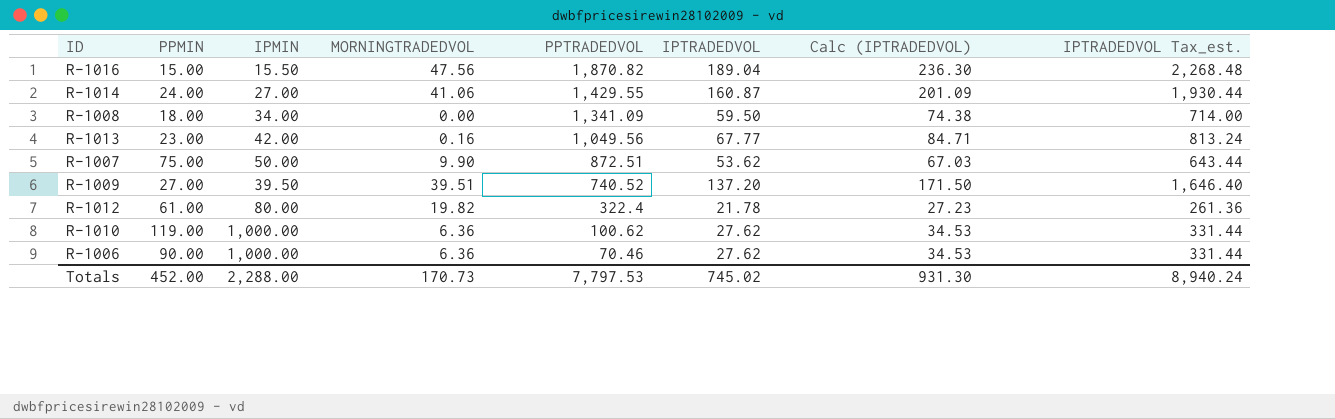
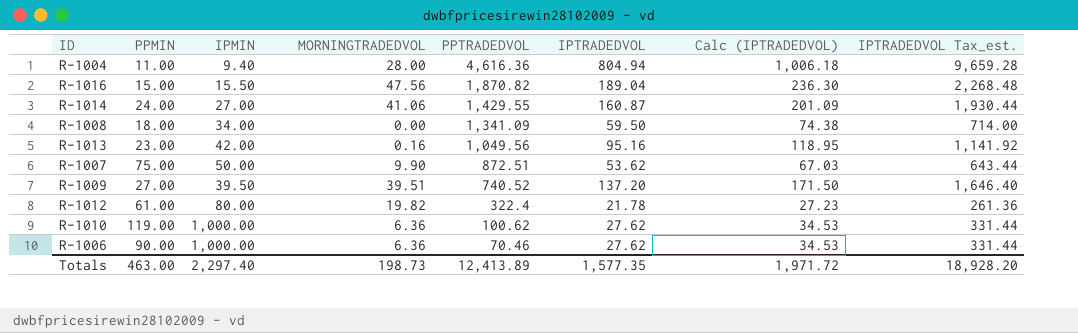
row R-1004: none -> 11.00 | 9.40 | 28.00 | 4,616.36 | 804.94 | 1,006.18 | 9,659.28
R-1013 | IPTRADEDVOL: 67.77 -> 95.16
R-1013 | Calc (IPTRADEDVOL): 84.71 -> 118.95
R-1013 | IPTRADEDVOL Tax_est.: 813.24 -> 1,141.92
Totals | PPMIN: 452.00 -> 463.00
Totals | IPMIN: 2,288.00 -> 2,297.40
Totals | MORNINGTRADEDVOL: 170.73 -> 198.73
Totals | PPTRADEDVOL: 7,797.53 -> 12,413.89
Totals | IPTRADEDVOL: 745.02 -> 1,577.35
Totals | Calc (IPTRADEDVOL): 931.30 -> 1,971.72
Totals | IPTRADEDVOL Tax_est.: 8,940.24 -> 18,928.20

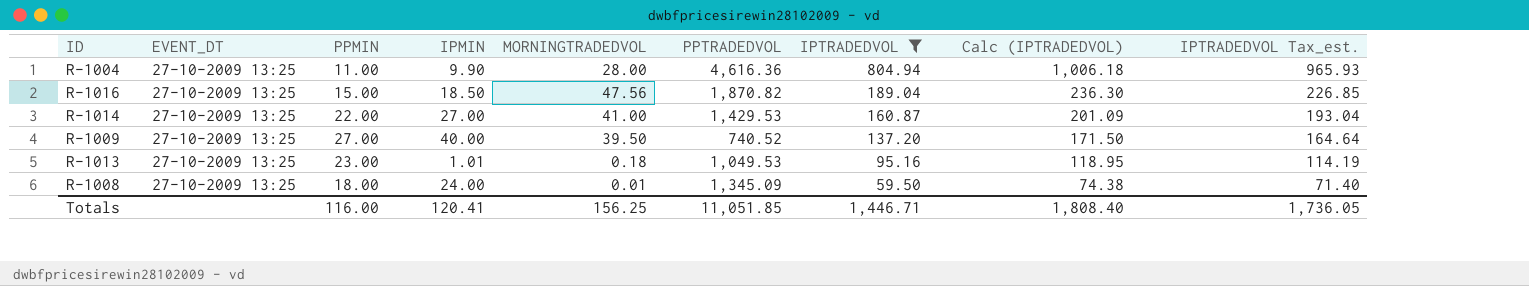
filter: none -> IPTRADEDVOL >= 59.50
row order: PPTRADEDVOL descending -> IPTRADEDVOL descending
column EVENT_DT | position: none -> 2
column IPTRADEDVOL Tax_est. | formula: [IPTRADEDVOL] * 12 -> [IPTRADEDVOL] * 1.2
R-1004 | IPMIN: 9.40 -> 9.90
R-1016 | IPMIN: 15.50 -> 18.50
R-1014 | PPMIN: 24.00 -> 22.00
R-1014 | MORNINGTRADEDVOL: 41.06 -> 41.00
R-1014 | PPTRADEDVOL: 1,429.55 -> 1,429.53
R-1009 | IPMIN: 39.50 -> 40.00
R-1009 | MORNINGTRADEDVOL: 39.51 -> 39.50
R-1013 | IPMIN: 42.00 -> 1.01
R-1013 | MORNINGTRADEDVOL: 0.16 -> 0.18
R-1013 | PPTRADEDVOL: 1,049.56 -> 1,049.53
R-1008 | IPMIN: 34.00 -> 24.00
R-1008 | MORNINGTRADEDVOL: 0.00 -> 0.01
R-1008 | PPTRADEDVOL: 1,341.09 -> 1,345.09
Totals | PPMIN: 463.00 -> 116.00
Totals | IPMIN: 2,297.40 -> 120.41
Totals | MORNINGTRADEDVOL: 198.73 -> 156.25
Totals | PPTRADEDVOL: 12,413.89 -> 11,051.85
Totals | IPTRADEDVOL: 1,577.35 -> 1,446.71
Totals | Calc (IPTRADEDVOL): 1,971.72 -> 1,808.40
Totals | IPTRADEDVOL Tax_est.: 18,928.20 -> 1,736.05

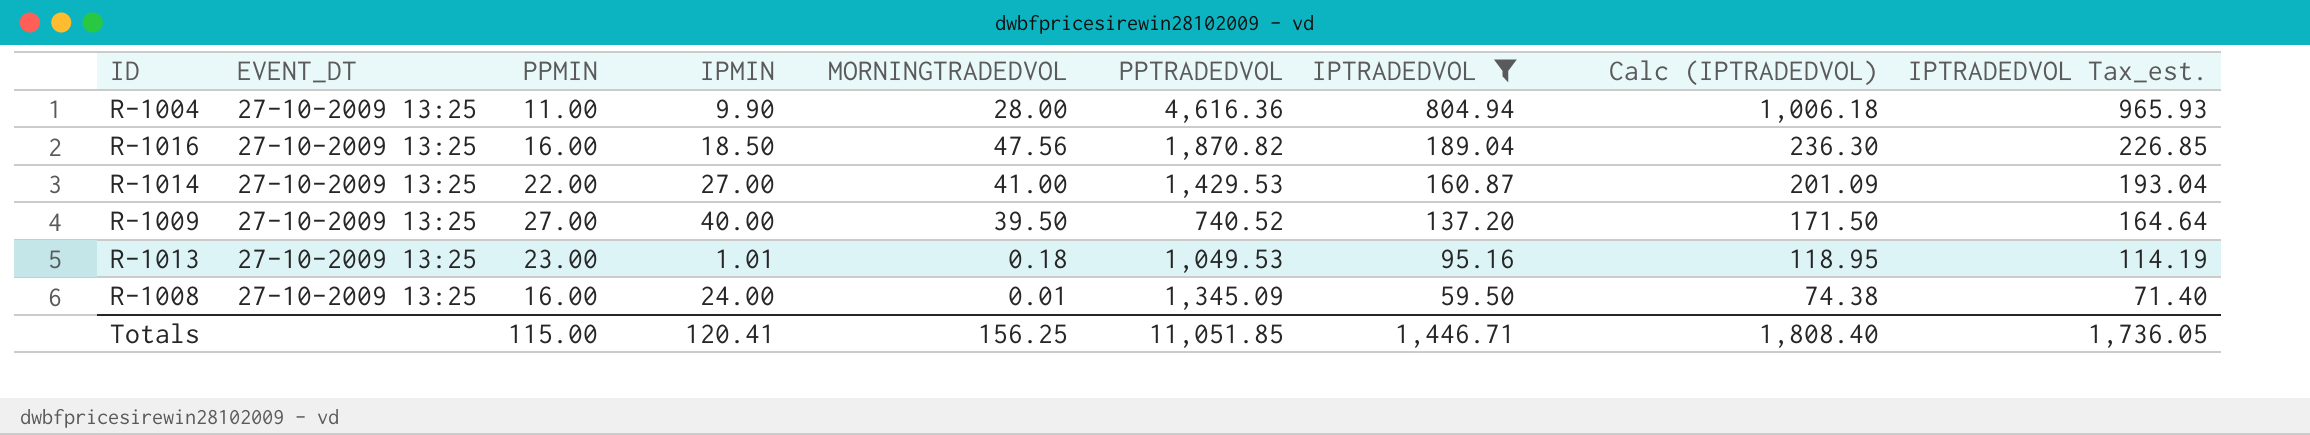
R-1016 | PPMIN: 15.00 -> 16.00
R-1008 | PPMIN: 18.00 -> 16.00
Totals | PPMIN: 116.00 -> 115.00

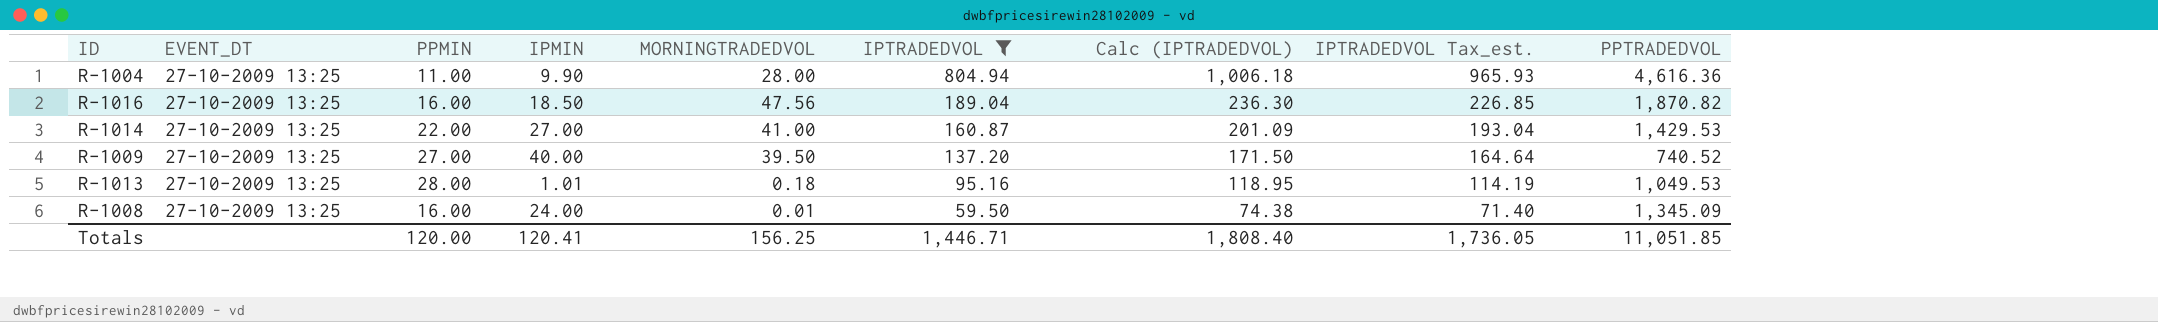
column PPTRADEDVOL | position: 6 -> 9
R-1013 | PPMIN: 23.00 -> 28.00
Totals | PPMIN: 115.00 -> 120.00

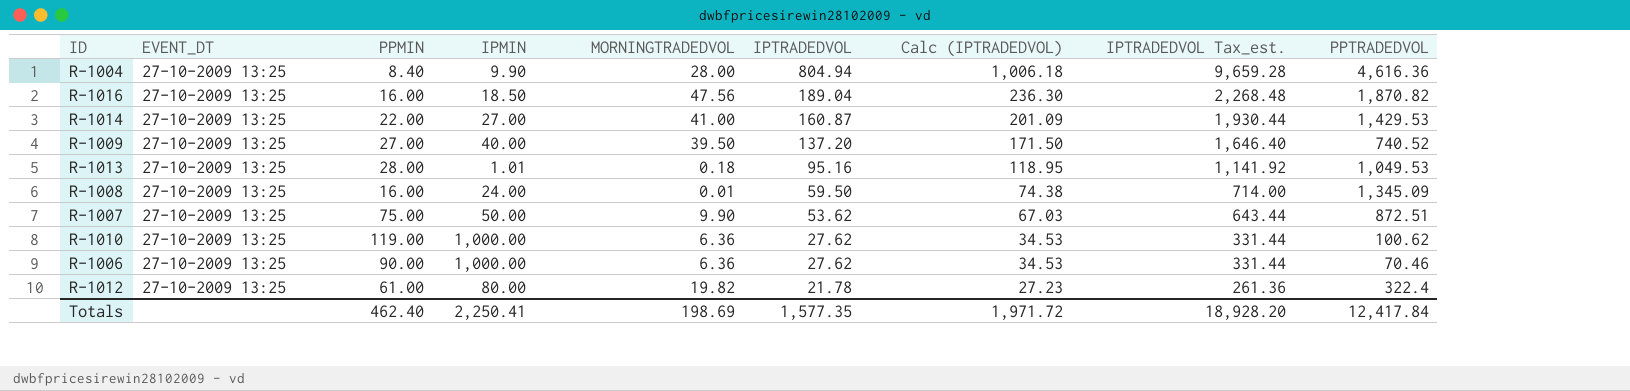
filter: IPTRADEDVOL >= 59.50 -> none
column IPTRADEDVOL Tax_est. | formula: [IPTRADEDVOL] * 1.2 -> [IPTRADEDVOL] * 12
R-1004 | PPMIN: 11.00 -> 8.40
Totals | PPMIN: 120.00 -> 462.40
Totals | IPMIN: 120.41 -> 2,250.41
Totals | MORNINGTRADEDVOL: 156.25 -> 198.69
Totals | IPTRADEDVOL: 1,446.71 -> 1,577.35
Totals | Calc (IPTRADEDVOL): 1,808.40 -> 1,971.72
Totals | IPTRADEDVOL Tax_est.: 1,736.05 -> 18,928.20
Totals | PPTRADEDVOL: 11,051.85 -> 12,417.84

